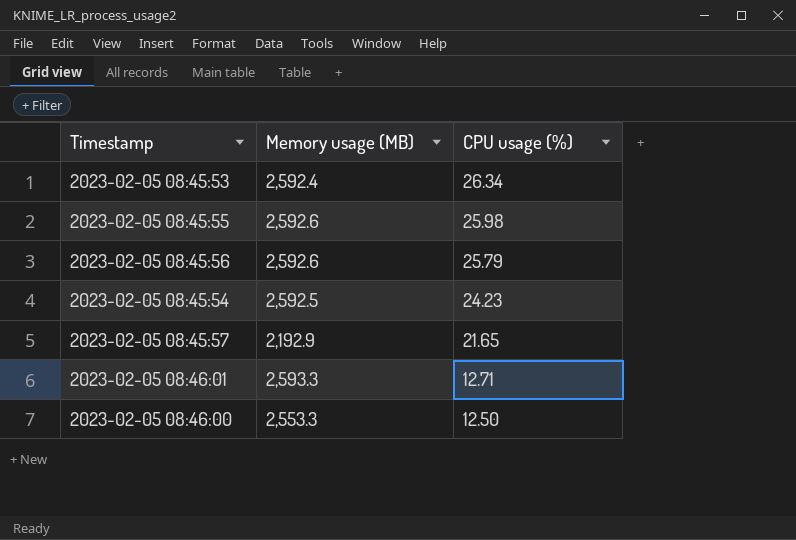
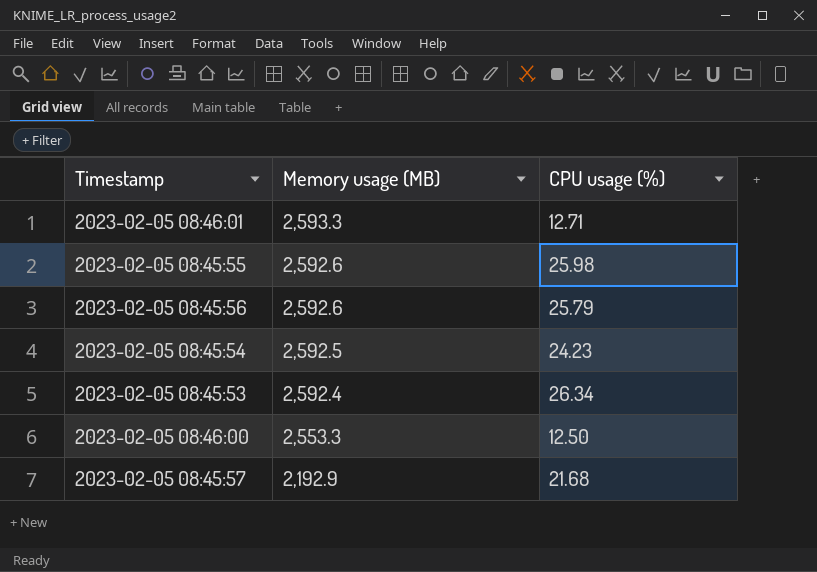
row order: CPU usage (%) descending -> Memory usage (MB) descending
2023-02-05 08:45:57 | CPU usage (%): 21.65 -> 21.68

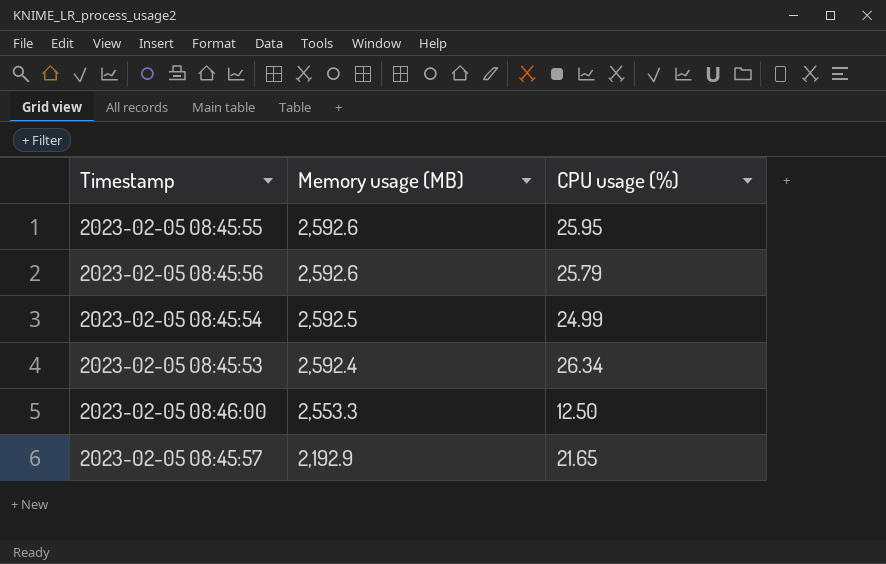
row 2023-02-05 08:46:01: 2,593.3 | 12.71 -> none
2023-02-05 08:45:55 | CPU usage (%): 25.98 -> 25.95
2023-02-05 08:45:54 | CPU usage (%): 24.23 -> 24.99
2023-02-05 08:45:57 | CPU usage (%): 21.68 -> 21.65

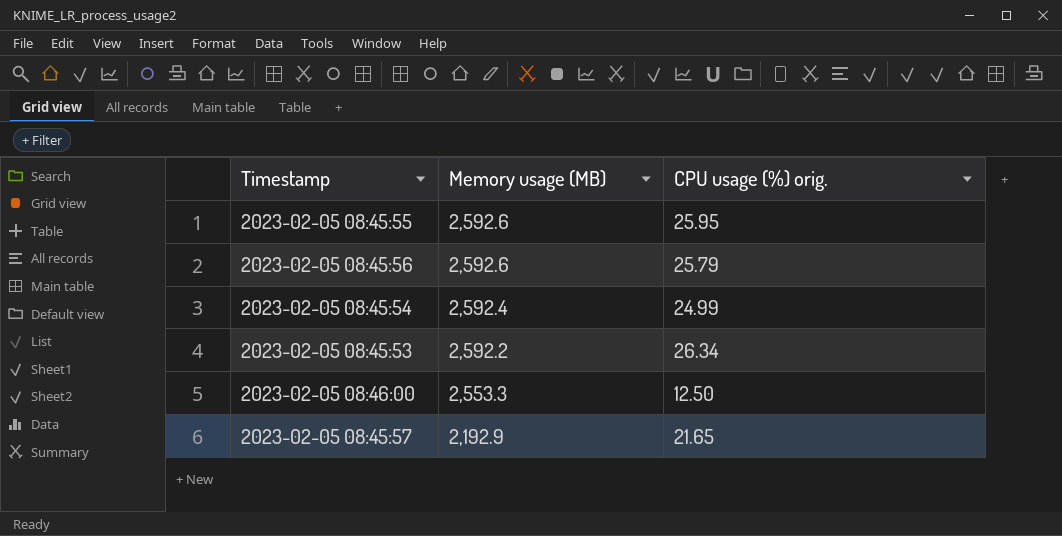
column name: CPU usage (%) -> CPU usage (%) orig.
2023-02-05 08:45:54 | Memory usage (MB): 2,592.5 -> 2,592.4
2023-02-05 08:45:53 | Memory usage (MB): 2,592.4 -> 2,592.2

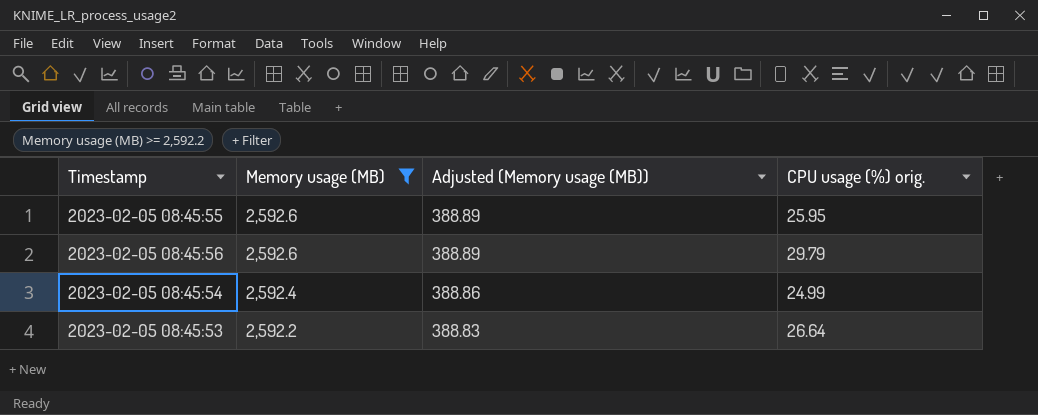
filter: none -> Memory usage (MB) >= 2,592.2
column Adjusted (Memory usage (MB)) | formula: none -> [Memory usage (MB)] * 0.15
2023-02-05 08:45:56 | CPU usage (%) orig.: 25.79 -> 29.79
2023-02-05 08:45:53 | CPU usage (%) orig.: 26.34 -> 26.64

